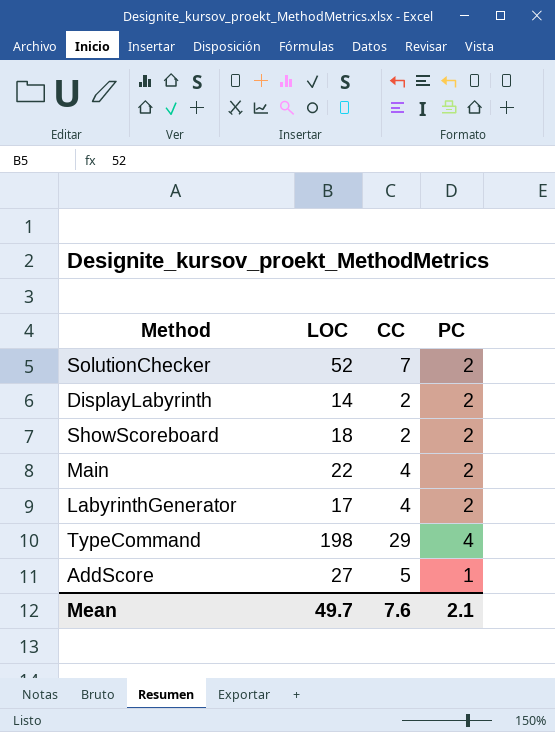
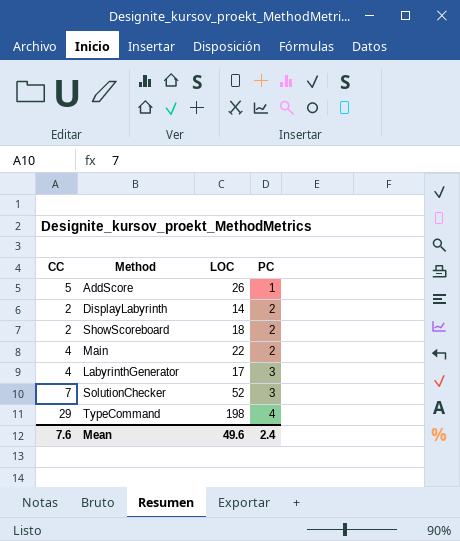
row order: none -> PC ascending
column CC | position: 3 -> 1
AddScore | LOC: 27 -> 26
LabyrinthGenerator | PC: 2 -> 3
SolutionChecker | PC: 2 -> 3
Mean | LOC: 49.7 -> 49.6
Mean | PC: 2.1 -> 2.4

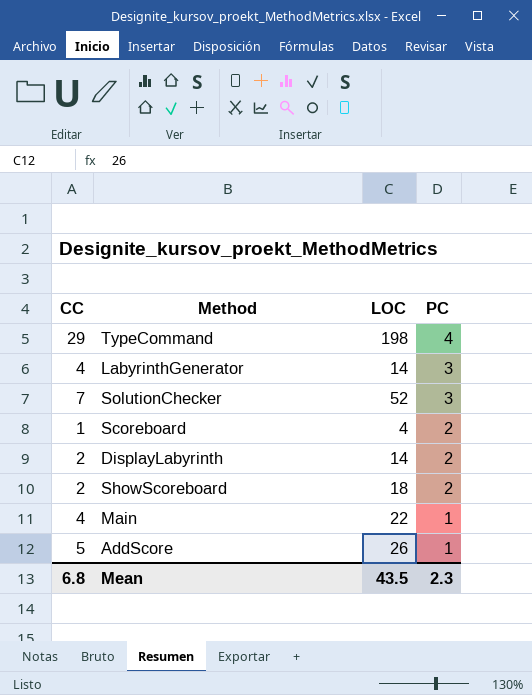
row order: PC ascending -> PC descending
LabyrinthGenerator | LOC: 17 -> 14
row Scoreboard: none -> 1 | 4 | 2
Main | PC: 2 -> 1
Mean | CC: 7.6 -> 6.8
Mean | LOC: 49.6 -> 43.5
Mean | PC: 2.4 -> 2.3

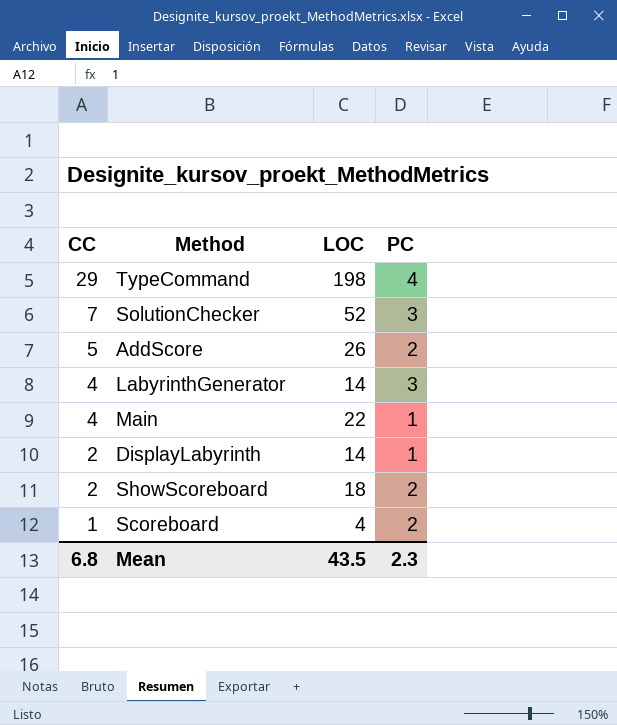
row order: PC descending -> CC descending
AddScore | PC: 1 -> 2
DisplayLabyrinth | PC: 2 -> 1

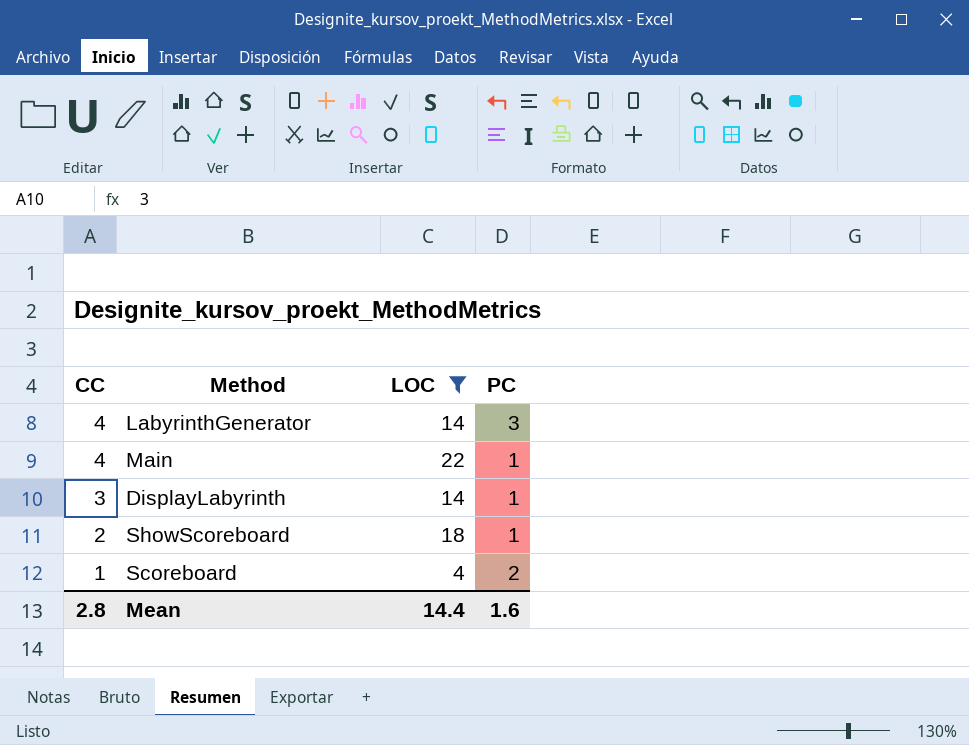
filter: none -> LOC <= 22
DisplayLabyrinth | CC: 2 -> 3
ShowScoreboard | PC: 2 -> 1
Mean | CC: 6.8 -> 2.8
Mean | LOC: 43.5 -> 14.4
Mean | PC: 2.3 -> 1.6

